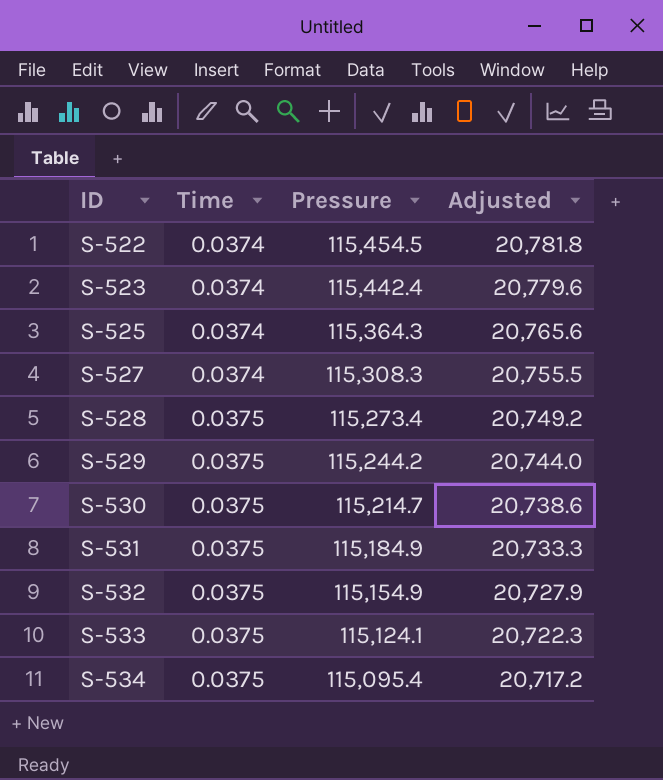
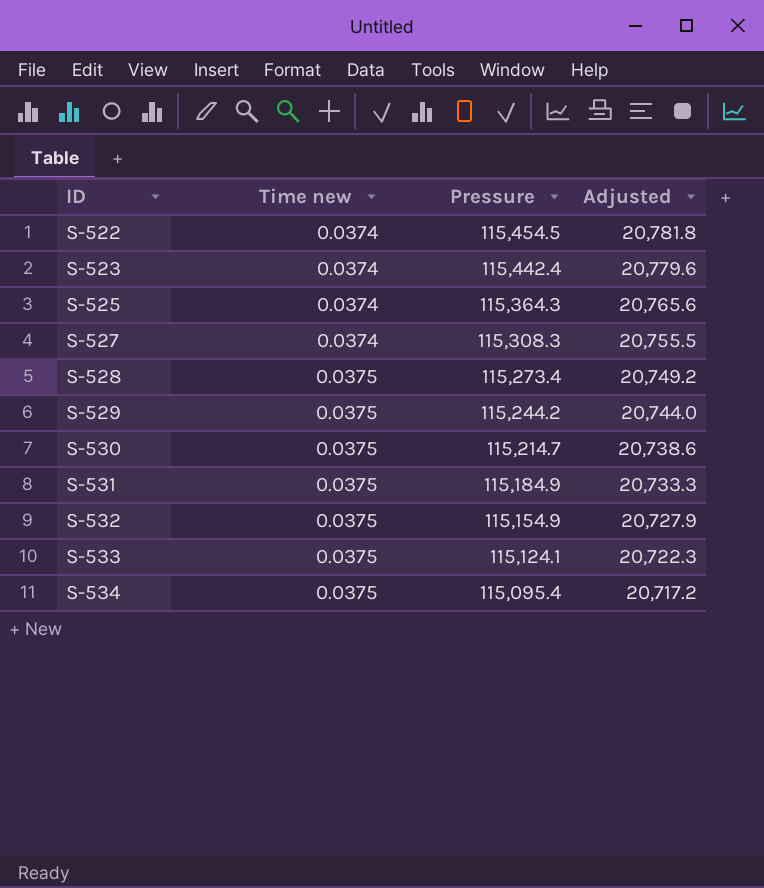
column name: Time -> Time new

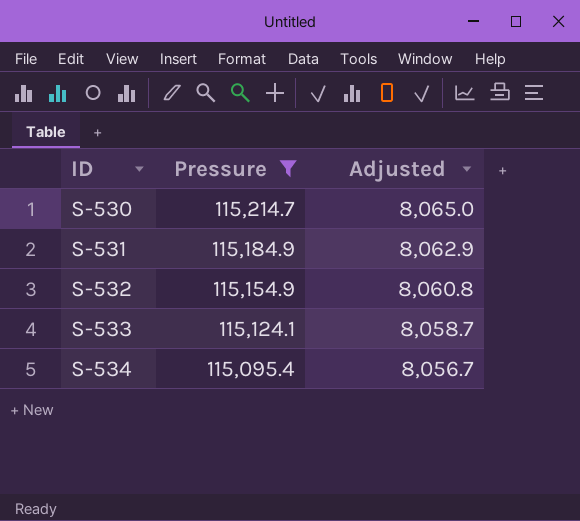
filter: none -> Pressure <= 115,214.7
column Time new | position: 2 -> none
column Adjusted | formula: [Pressure] * 0.18 -> [Pressure] * 0.07

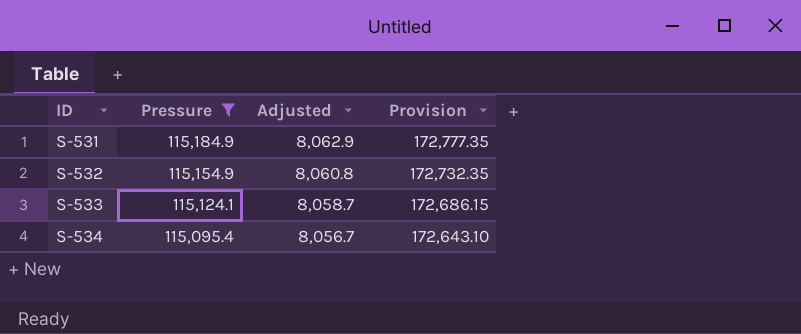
column Provision | formula: none -> [Pressure] * 1.5
row S-530: 115,214.7 | 8,065.0 -> none

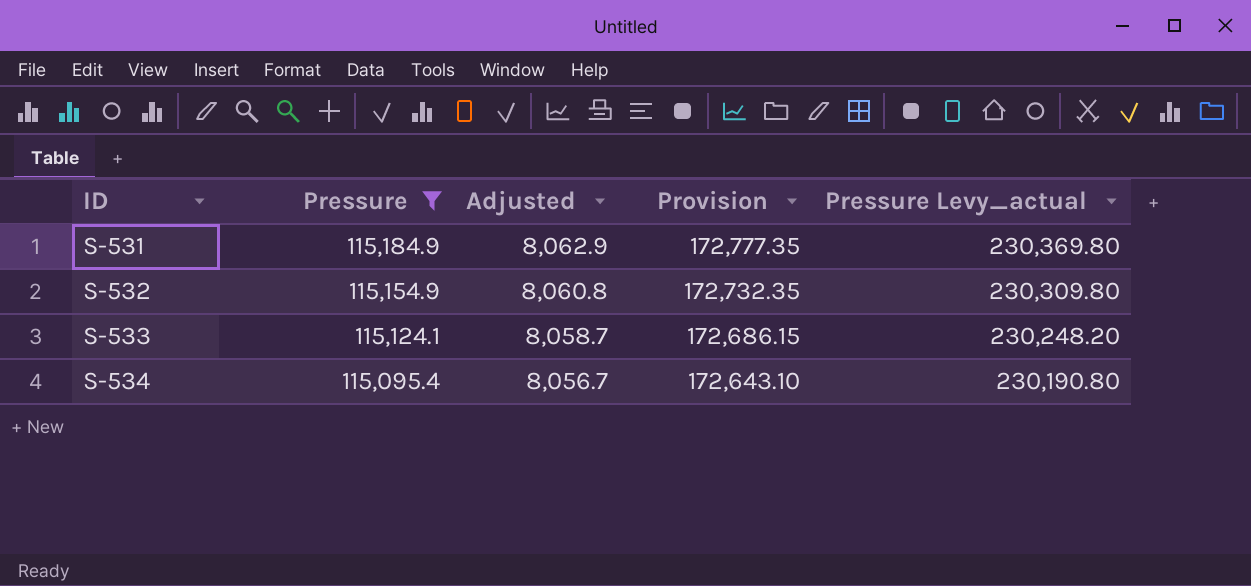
column Pressure Levy_actual | formula: none -> [Pressure] * 2

